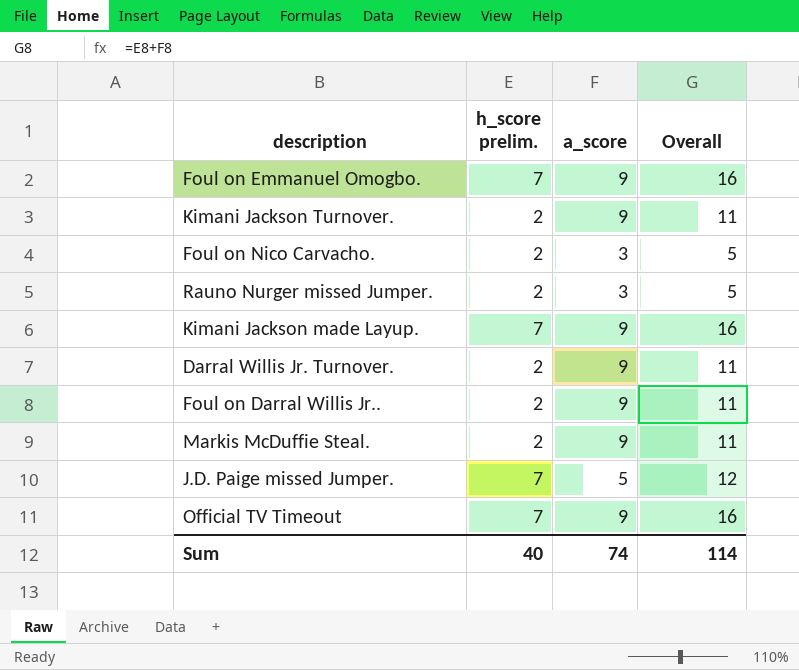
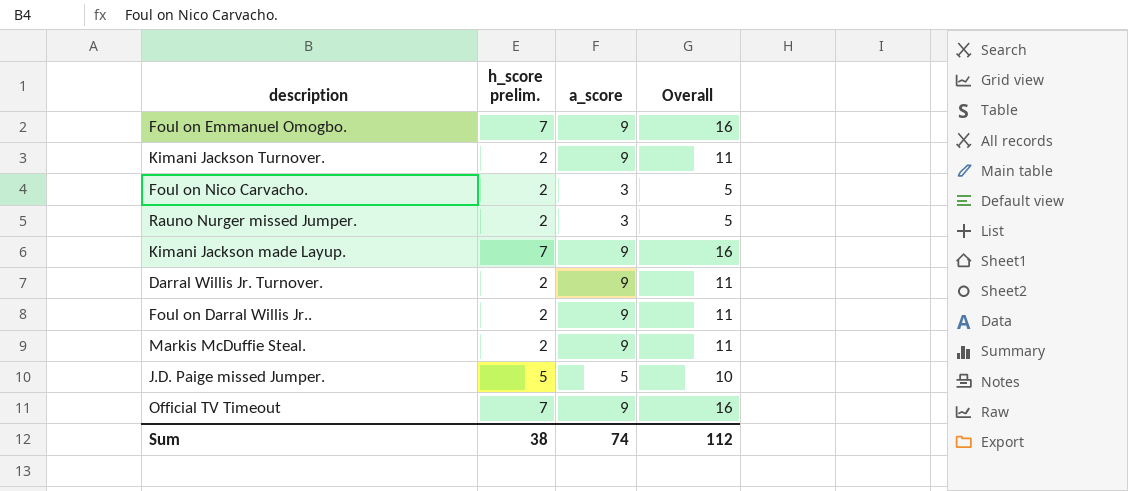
J.D. Paige missed Jumper. | h_score prelim.: 7 -> 5
J.D. Paige missed Jumper. | Overall: 12 -> 10
Sum | h_score prelim.: 40 -> 38
Sum | Overall: 114 -> 112

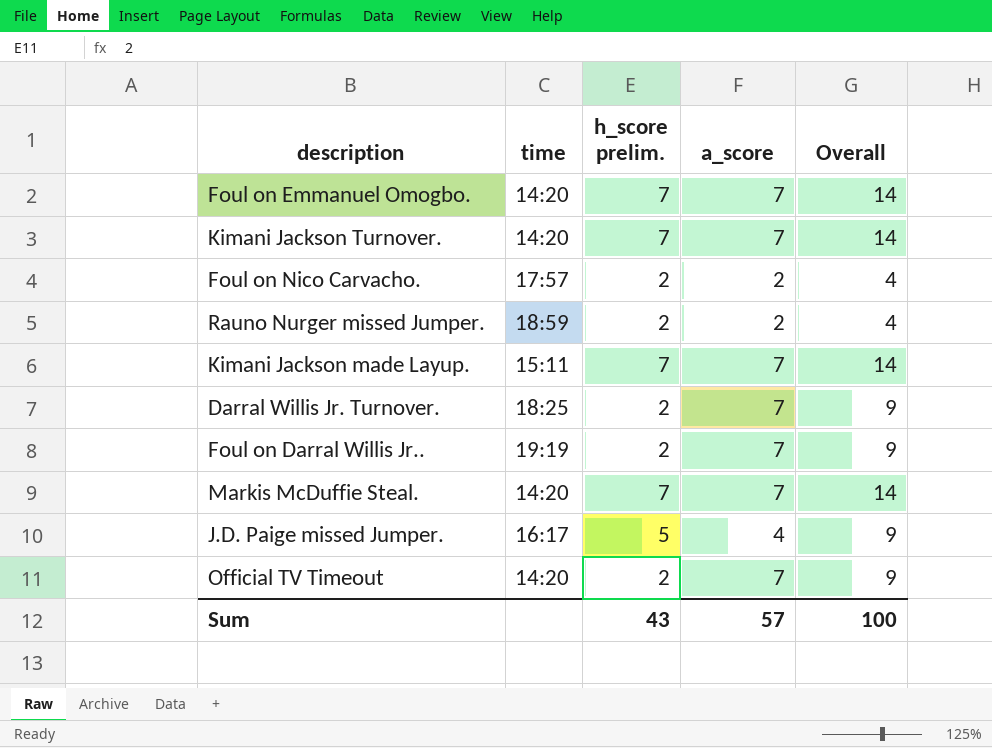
column time | position: none -> 2
Foul on Emmanuel Omogbo. | a_score: 9 -> 7
Foul on Emmanuel Omogbo. | Overall: 16 -> 14
Kimani Jackson Turnover. | h_score prelim.: 2 -> 7
Kimani Jackson Turnover. | a_score: 9 -> 7
Kimani Jackson Turnover. | Overall: 11 -> 14
Foul on Nico Carvacho. | a_score: 3 -> 2
Foul on Nico Carvacho. | Overall: 5 -> 4
Rauno Nurger missed Jumper. | a_score: 3 -> 2
Rauno Nurger missed Jumper. | Overall: 5 -> 4
Kimani Jackson made Layup. | a_score: 9 -> 7
Kimani Jackson made Layup. | Overall: 16 -> 14
Darral Willis Jr. Turnover. | a_score: 9 -> 7
Darral Willis Jr. Turnover. | Overall: 11 -> 9
Foul on Darral Willis Jr.. | a_score: 9 -> 7
Foul on Darral Willis Jr.. | Overall: 11 -> 9
Markis McDuffie Steal. | h_score prelim.: 2 -> 7
Markis McDuffie Steal. | a_score: 9 -> 7
Markis McDuffie Steal. | Overall: 11 -> 14
J.D. Paige missed Jumper. | a_score: 5 -> 4
J.D. Paige missed Jumper. | Overall: 10 -> 9
Official TV Timeout | h_score prelim.: 7 -> 2
Official TV Timeout | a_score: 9 -> 7
Official TV Timeout | Overall: 16 -> 9
Sum | h_score prelim.: 38 -> 43
Sum | a_score: 74 -> 57
Sum | Overall: 112 -> 100

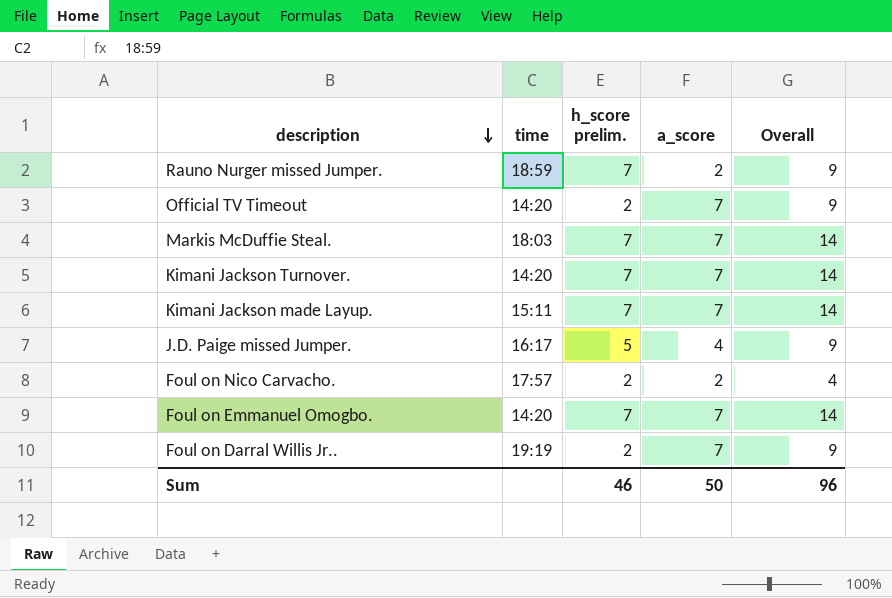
row order: none -> description descending
row Darral Willis Jr. Turnover.: 18:25 | 2 | 7 | 9 -> none
Rauno Nurger missed Jumper. | h_score prelim.: 2 -> 7
Rauno Nurger missed Jumper. | Overall: 4 -> 9
Markis McDuffie Steal. | time: 14:20 -> 18:03
Sum | h_score prelim.: 43 -> 46
Sum | a_score: 57 -> 50
Sum | Overall: 100 -> 96

